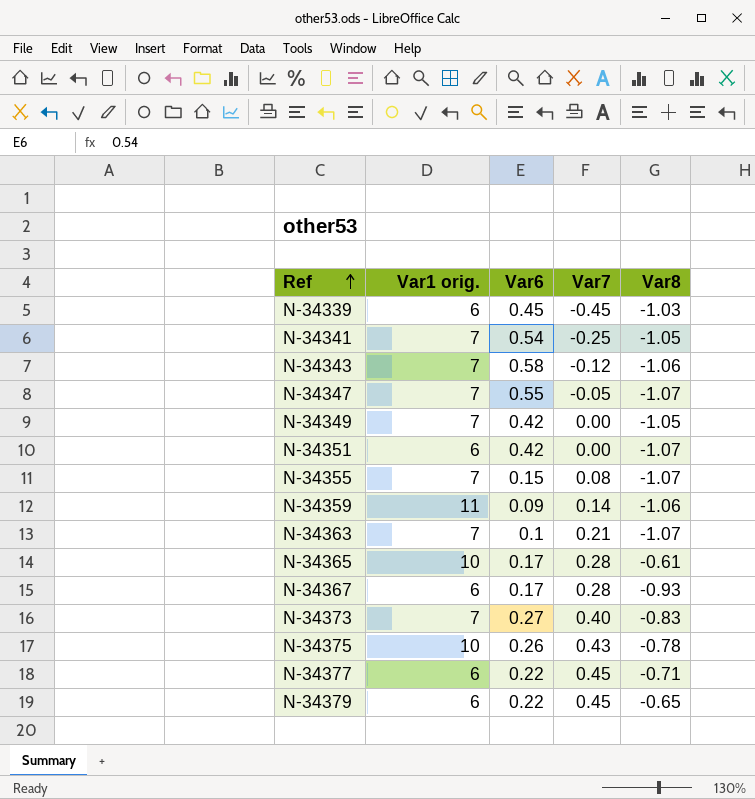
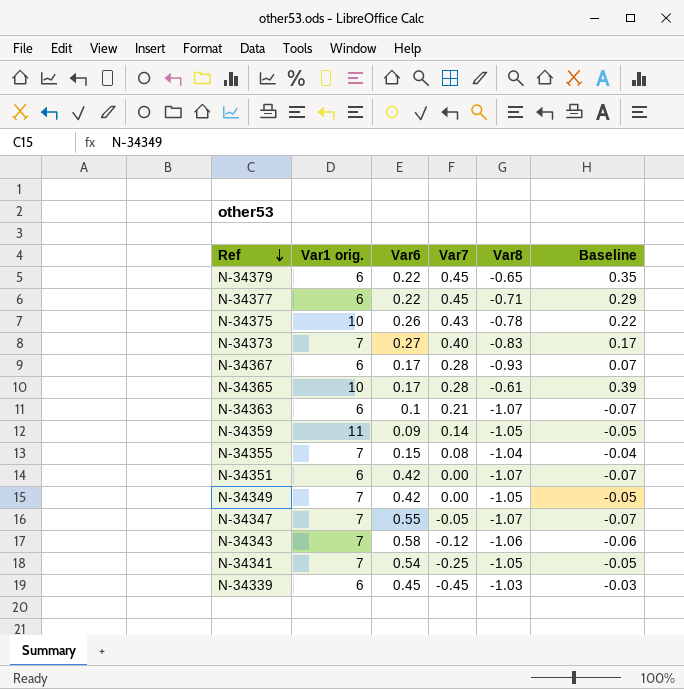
row order: Ref ascending -> Ref descending
column Baseline | formula: none -> [Var8] + 1
N-34363 | Var1 orig.: 7 -> 6
N-34359 | Var8: -1.06 -> -1.05
N-34355 | Var8: -1.07 -> -1.04

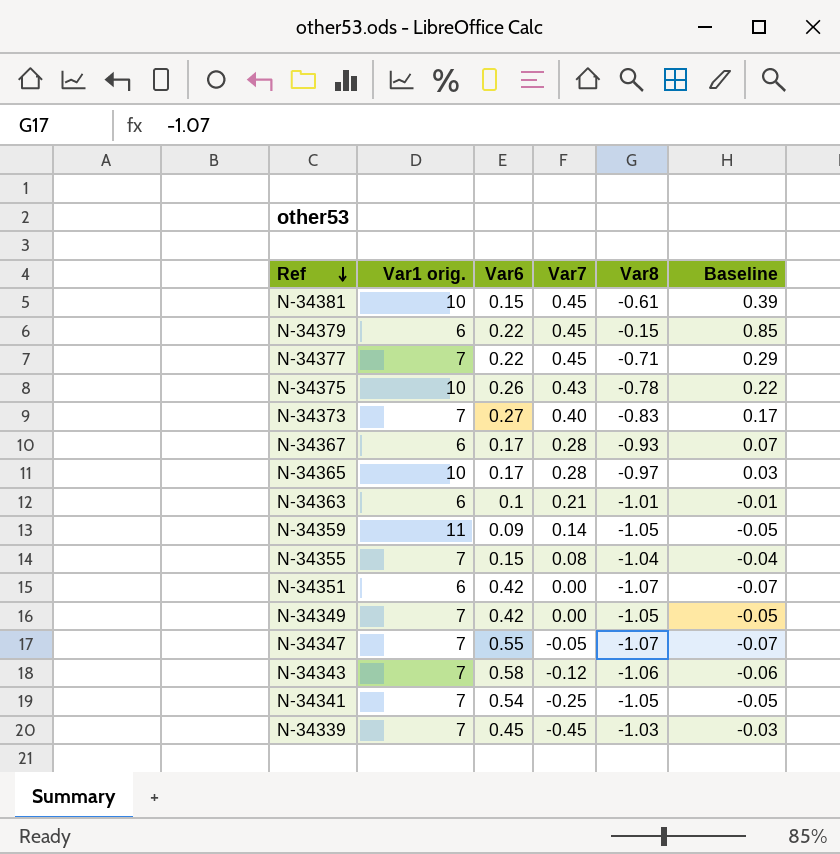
row N-34381: none -> 10 | 0.15 | 0.45 | -0.61 | 0.39
N-34379 | Var8: -0.65 -> -0.15
N-34379 | Baseline: 0.35 -> 0.85
N-34377 | Var1 orig.: 6 -> 7
N-34365 | Var8: -0.61 -> -0.97
N-34365 | Baseline: 0.39 -> 0.03
N-34363 | Var8: -1.07 -> -1.01
N-34363 | Baseline: -0.07 -> -0.01
N-34339 | Var1 orig.: 6 -> 7

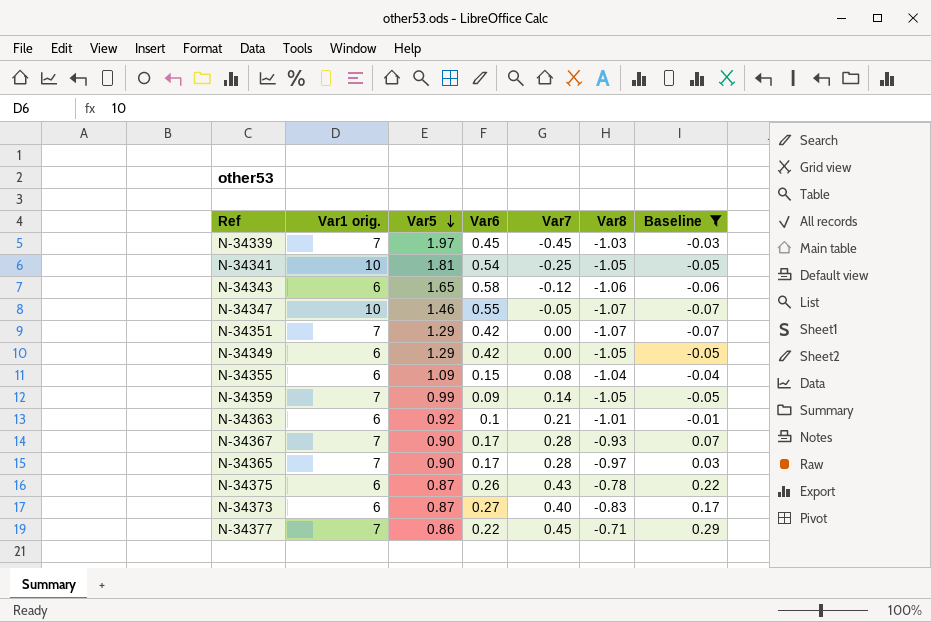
filter: none -> Baseline <= 0.29
row order: Ref descending -> Var5 descending
column Var5 | position: none -> 3
N-34341 | Var1 orig.: 7 -> 10
N-34343 | Var1 orig.: 7 -> 6
N-34347 | Var1 orig.: 7 -> 10
N-34351 | Var1 orig.: 6 -> 7
N-34349 | Var1 orig.: 7 -> 6
N-34355 | Var1 orig.: 7 -> 6
N-34359 | Var1 orig.: 11 -> 7
N-34367 | Var1 orig.: 6 -> 7
N-34365 | Var1 orig.: 10 -> 7
N-34375 | Var1 orig.: 10 -> 6
N-34373 | Var1 orig.: 7 -> 6

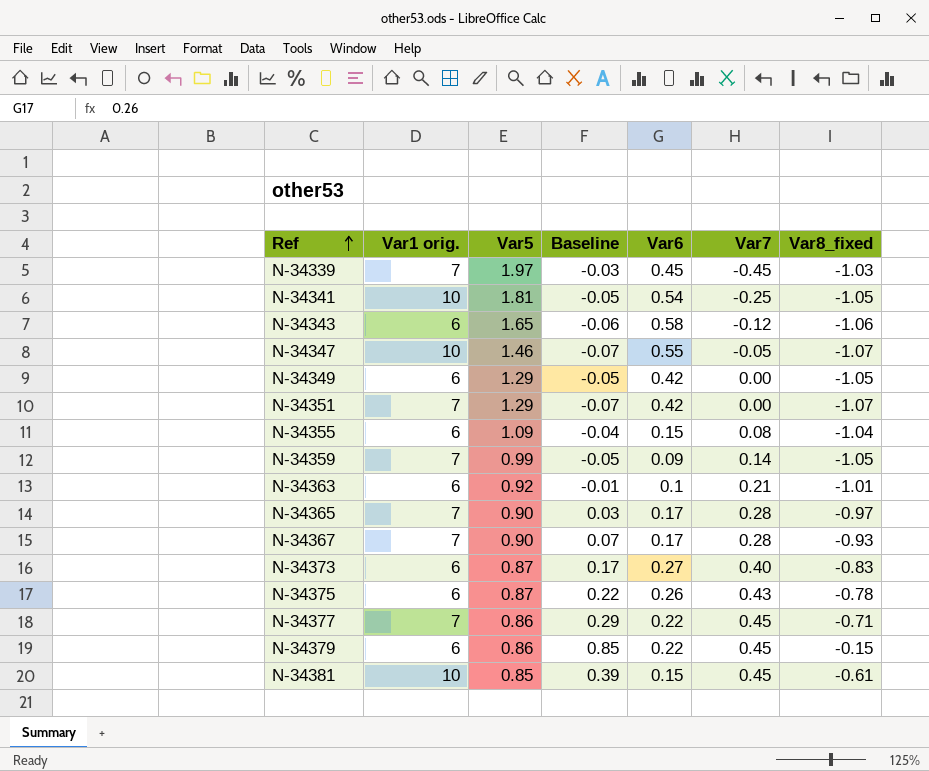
filter: Baseline <= 0.29 -> none
row order: Var5 descending -> Ref ascending
column Baseline | position: 7 -> 4
column name: Var8 -> Var8_fixed

